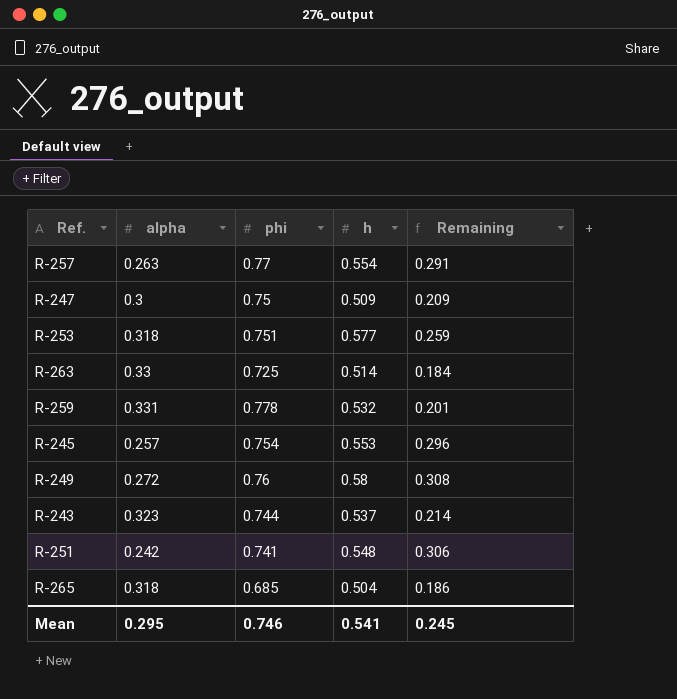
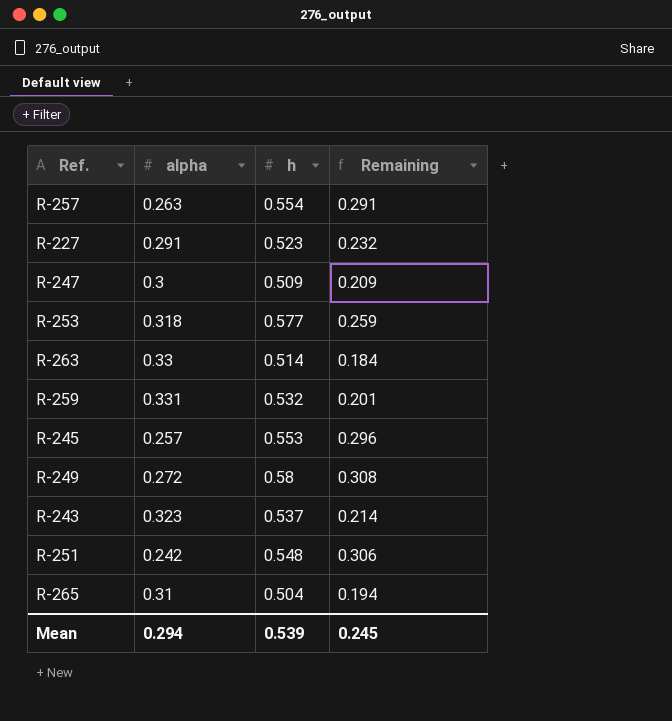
column phi | position: 3 -> none
row R-227: none -> 0.291 | 0.523 | 0.232
R-265 | alpha: 0.318 -> 0.31
R-265 | Remaining: 0.186 -> 0.194
Mean | alpha: 0.295 -> 0.294
Mean | h: 0.541 -> 0.539

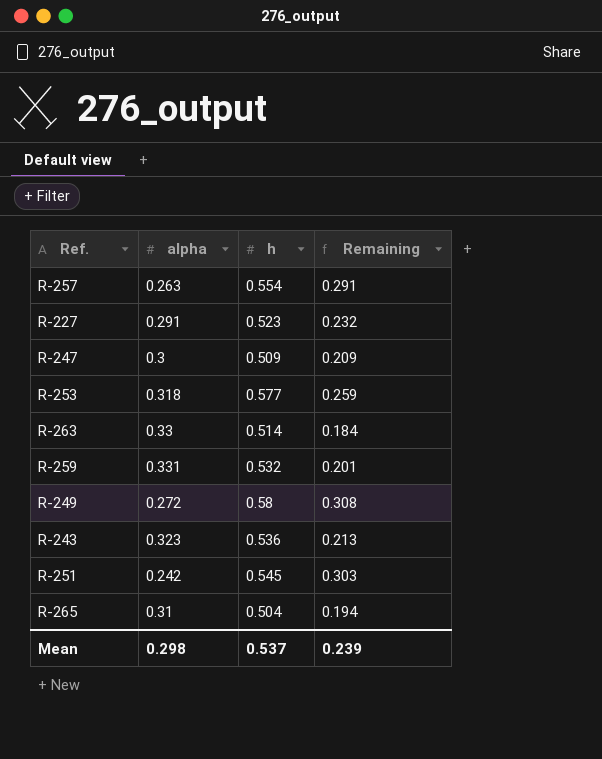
row R-245: 0.257 | 0.553 | 0.296 -> none
R-243 | h: 0.537 -> 0.536
R-243 | Remaining: 0.214 -> 0.213
R-251 | h: 0.548 -> 0.545
R-251 | Remaining: 0.306 -> 0.303
Mean | alpha: 0.294 -> 0.298
Mean | h: 0.539 -> 0.537
Mean | Remaining: 0.245 -> 0.239

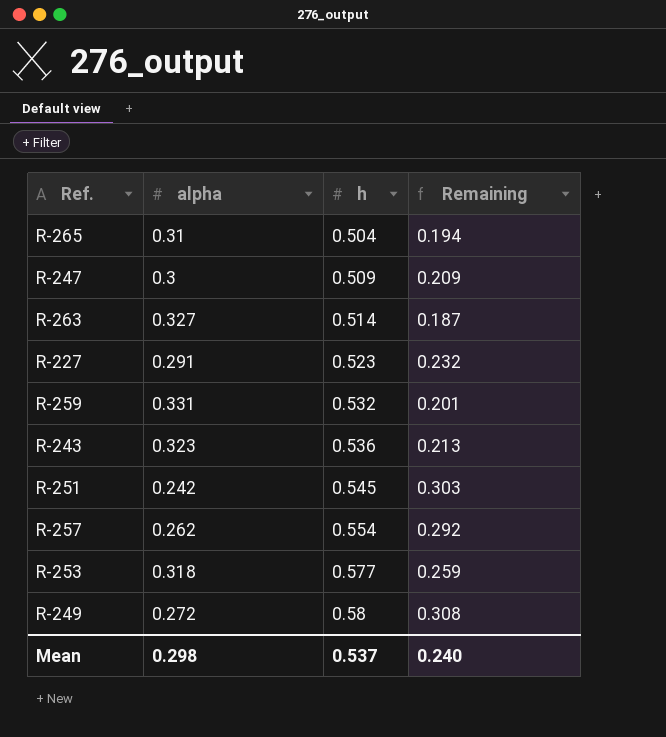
row order: none -> h ascending
R-263 | alpha: 0.33 -> 0.327
R-263 | Remaining: 0.184 -> 0.187
R-257 | alpha: 0.263 -> 0.262
R-257 | Remaining: 0.291 -> 0.292
Mean | Remaining: 0.239 -> 0.240

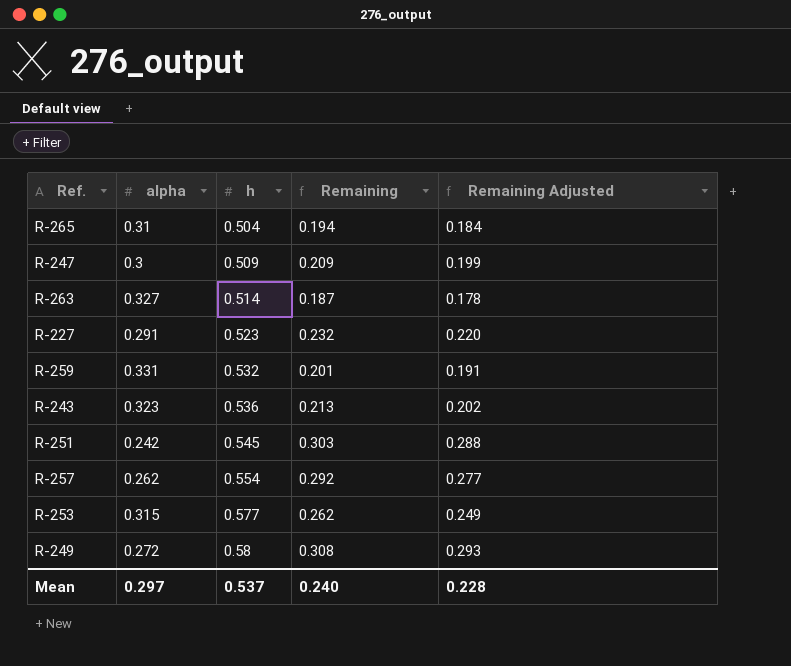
column Remaining Adjusted | formula: none -> [Remaining] * 0.95
R-253 | alpha: 0.318 -> 0.315
R-253 | Remaining: 0.259 -> 0.262
Mean | alpha: 0.298 -> 0.297

